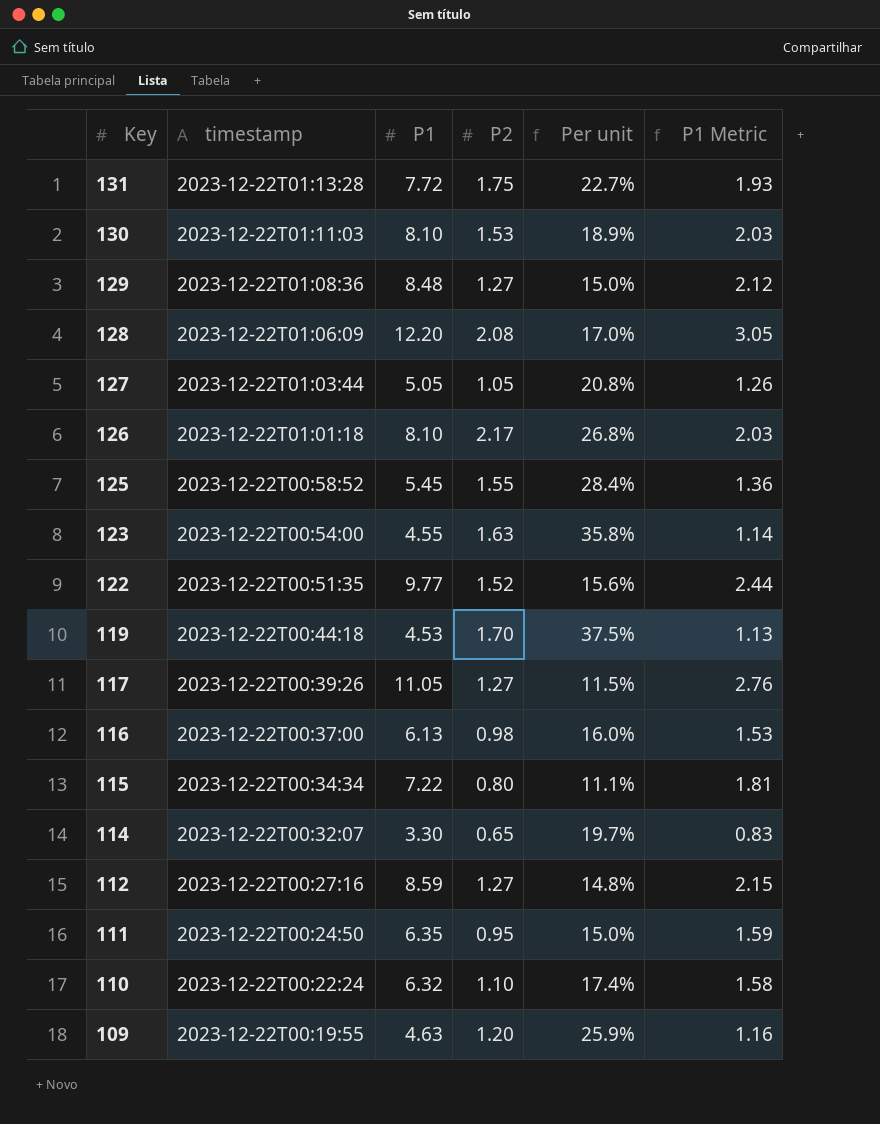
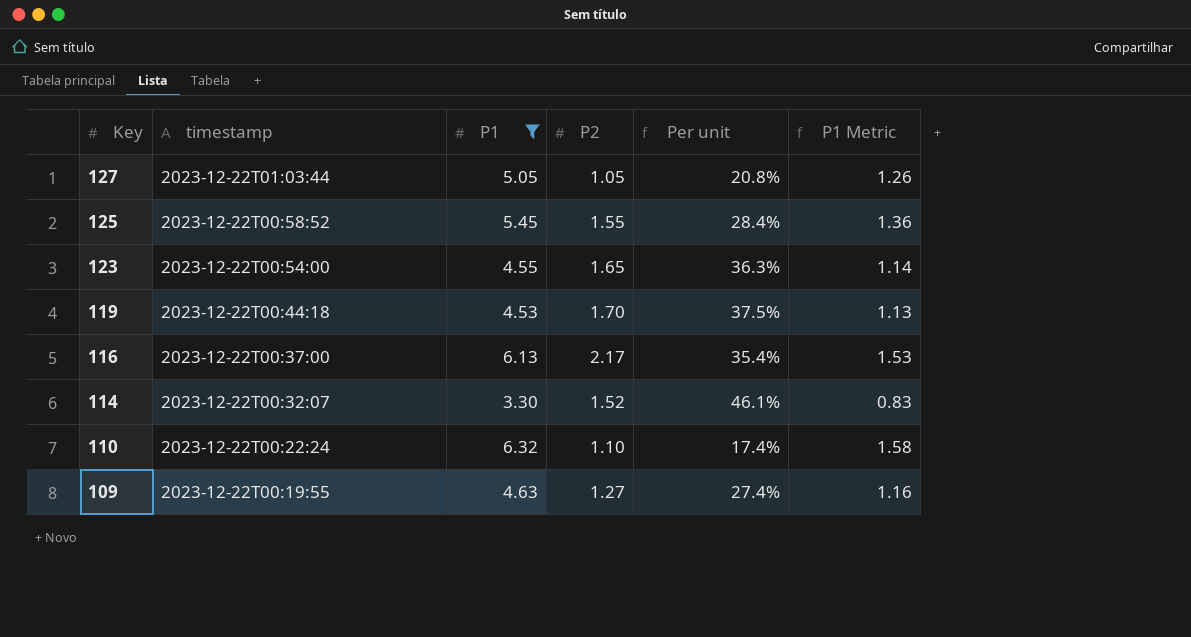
filter: none -> P1 <= 6.32
123 | P2: 1.63 -> 1.65
123 | Per unit: 35.8% -> 36.3%
116 | P2: 0.98 -> 2.17
116 | Per unit: 16.0% -> 35.4%
114 | P2: 0.65 -> 1.52
114 | Per unit: 19.7% -> 46.1%
109 | P2: 1.20 -> 1.27
109 | Per unit: 25.9% -> 27.4%

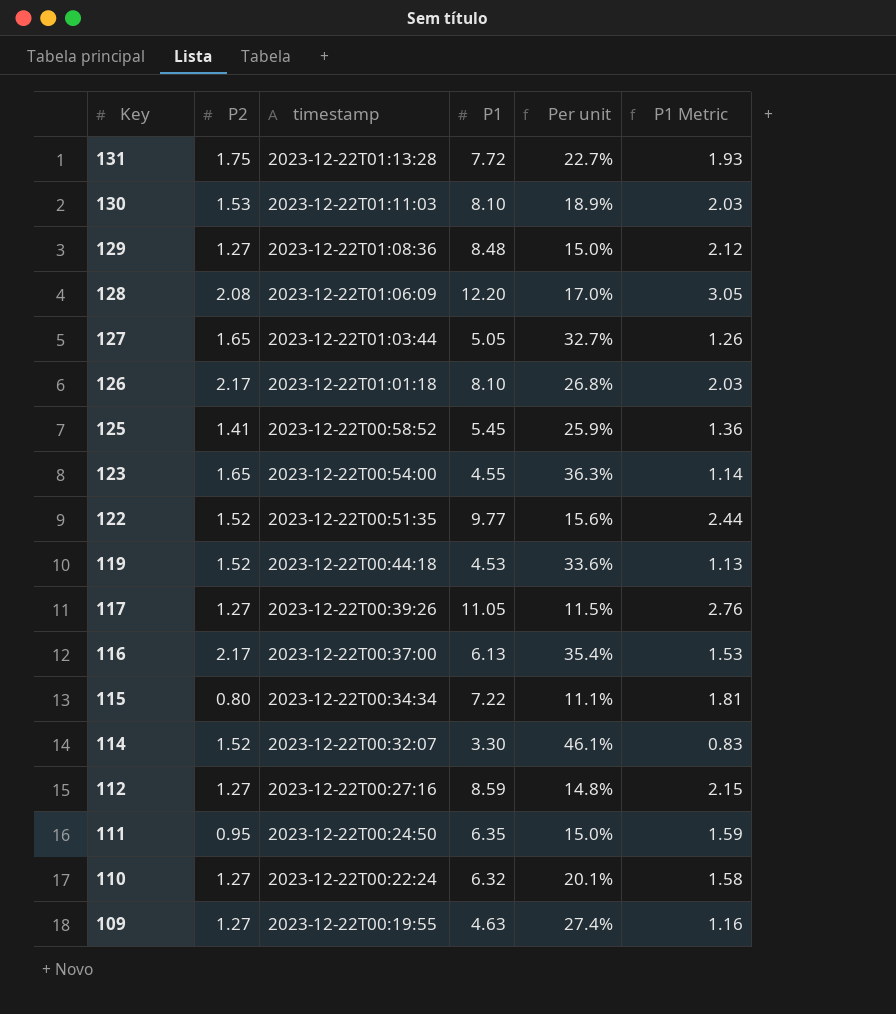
filter: P1 <= 6.32 -> none
column P2 | position: 4 -> 2
127 | P2: 1.05 -> 1.65
127 | Per unit: 20.8% -> 32.7%
125 | P2: 1.55 -> 1.41
125 | Per unit: 28.4% -> 25.9%
119 | P2: 1.70 -> 1.52
119 | Per unit: 37.5% -> 33.6%
110 | P2: 1.10 -> 1.27
110 | Per unit: 17.4% -> 20.1%

